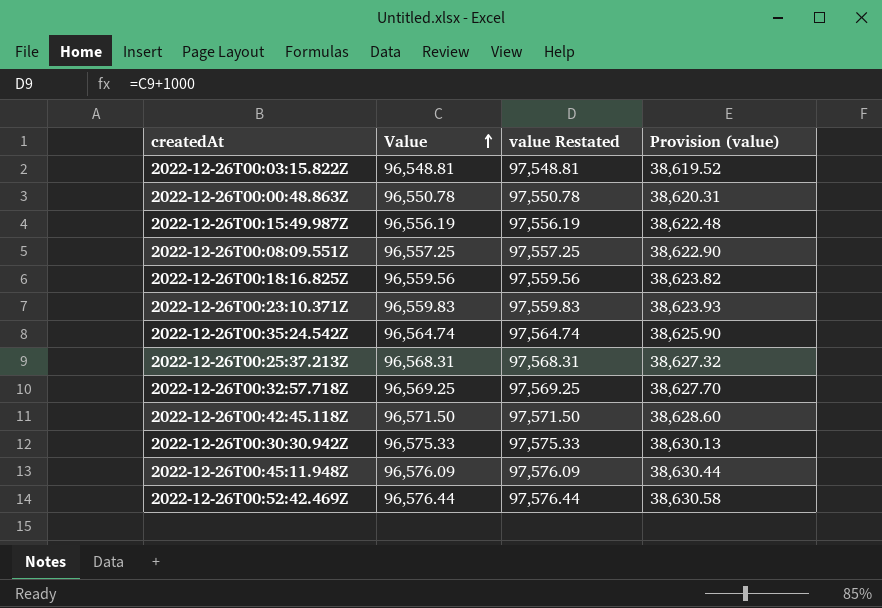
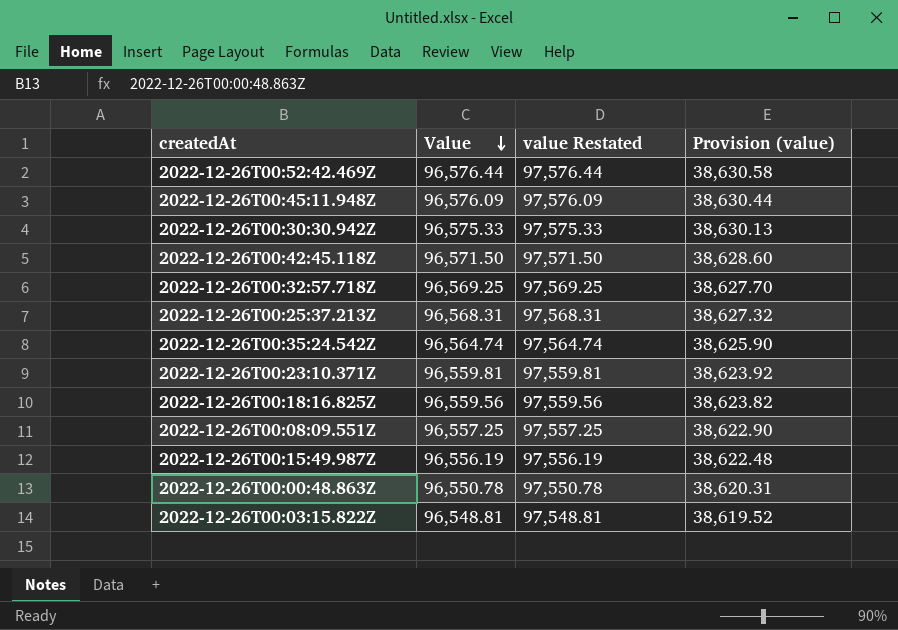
row order: Value ascending -> Value descending
2022-12-26T00:23:10.371Z | Value: 96,559.83 -> 96,559.81
2022-12-26T00:23:10.371Z | value Restated: 97,559.83 -> 97,559.81
2022-12-26T00:23:10.371Z | Provision (value): 38,623.93 -> 38,623.92

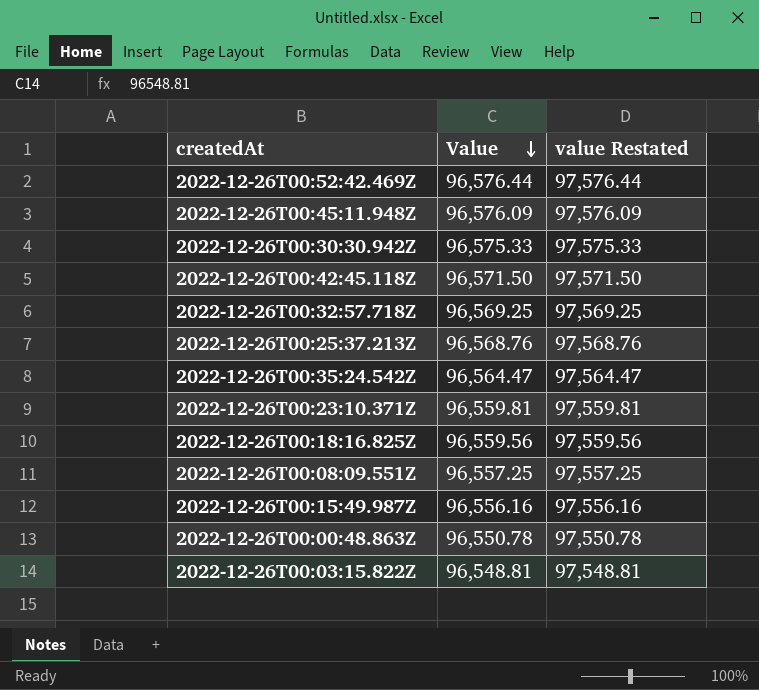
column Provision (value) | formula: [Value] * 0.4 -> none
2022-12-26T00:25:37.213Z | Value: 96,568.31 -> 96,568.76
2022-12-26T00:25:37.213Z | value Restated: 97,568.31 -> 97,568.76
2022-12-26T00:35:24.542Z | Value: 96,564.74 -> 96,564.47
2022-12-26T00:35:24.542Z | value Restated: 97,564.74 -> 97,564.47
2022-12-26T00:15:49.987Z | Value: 96,556.19 -> 96,556.16
2022-12-26T00:15:49.987Z | value Restated: 97,556.19 -> 97,556.16

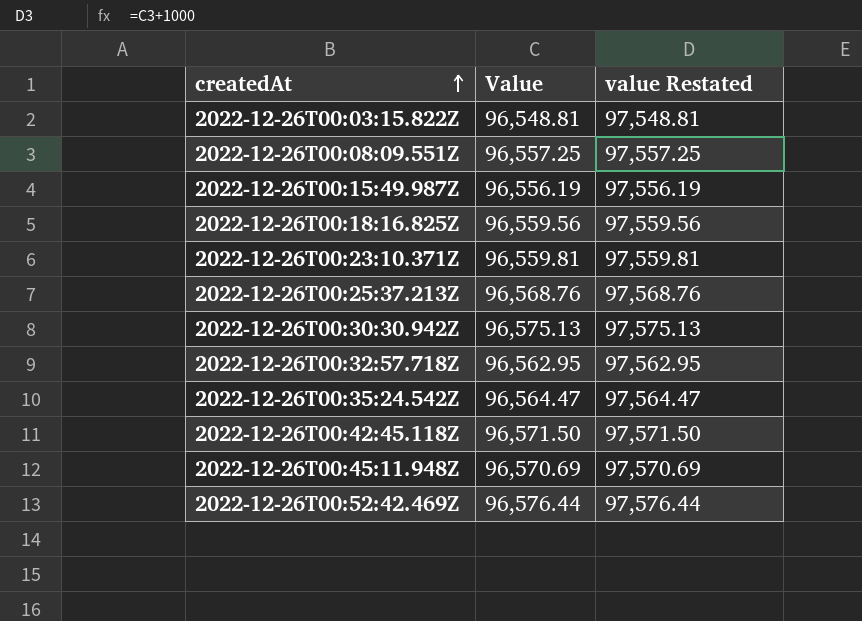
row order: Value descending -> createdAt ascending
row 2022-12-26T00:00:48.863Z: 96,550.78 | 97,550.78 -> none
2022-12-26T00:15:49.987Z | Value: 96,556.16 -> 96,556.19
2022-12-26T00:15:49.987Z | value Restated: 97,556.16 -> 97,556.19
2022-12-26T00:30:30.942Z | Value: 96,575.33 -> 96,575.13
2022-12-26T00:30:30.942Z | value Restated: 97,575.33 -> 97,575.13
2022-12-26T00:32:57.718Z | Value: 96,569.25 -> 96,562.95
2022-12-26T00:32:57.718Z | value Restated: 97,569.25 -> 97,562.95
2022-12-26T00:45:11.948Z | Value: 96,576.09 -> 96,570.69
2022-12-26T00:45:11.948Z | value Restated: 97,576.09 -> 97,570.69

